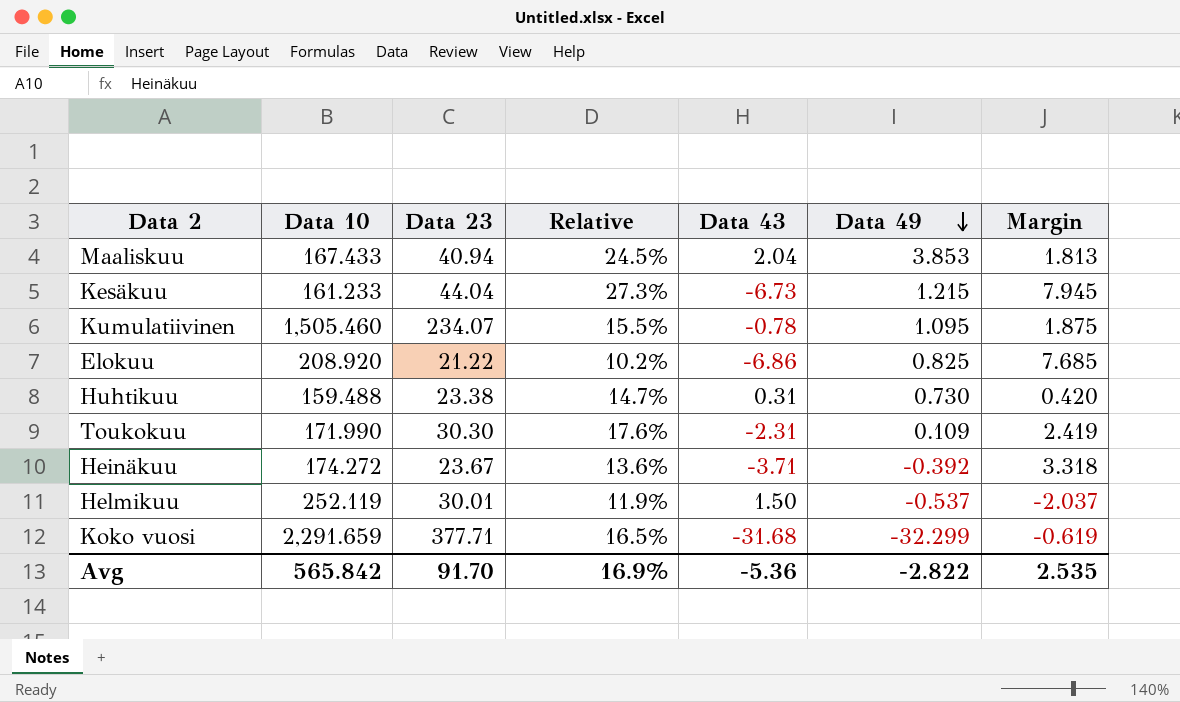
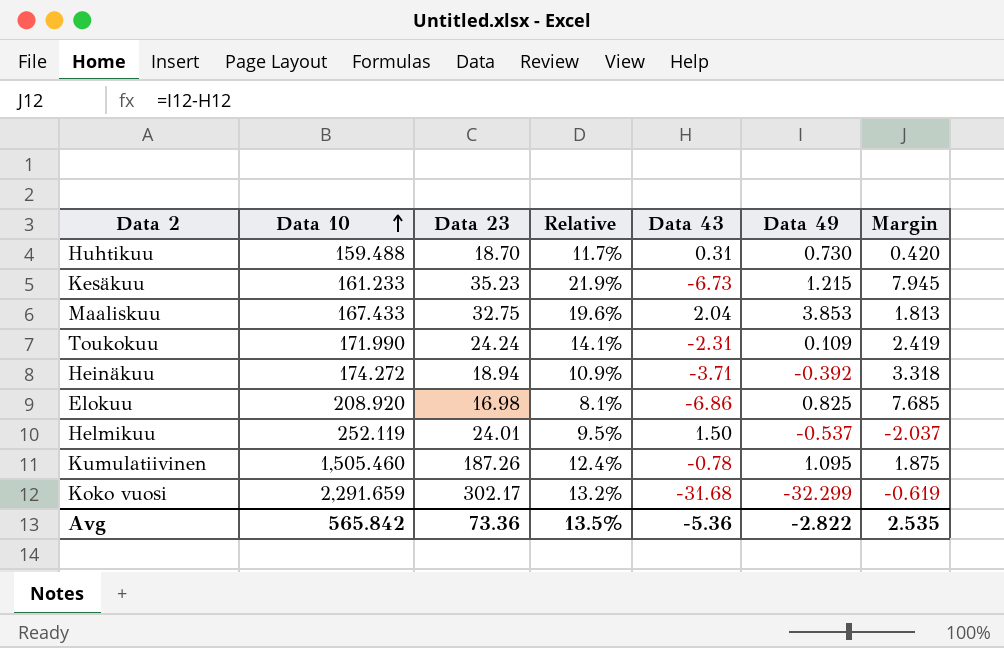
row order: Data 49 descending -> Data 10 ascending
Huhtikuu | Data 23: 23.38 -> 18.70
Huhtikuu | Relative: 14.7% -> 11.7%
Kesäkuu | Data 23: 44.04 -> 35.23
Kesäkuu | Relative: 27.3% -> 21.9%
Maaliskuu | Data 23: 40.94 -> 32.75
Maaliskuu | Relative: 24.5% -> 19.6%
Toukokuu | Data 23: 30.30 -> 24.24
Toukokuu | Relative: 17.6% -> 14.1%
Heinäkuu | Data 23: 23.67 -> 18.94
Heinäkuu | Relative: 13.6% -> 10.9%
Elokuu | Data 23: 21.22 -> 16.98
Elokuu | Relative: 10.2% -> 8.1%
Helmikuu | Data 23: 30.01 -> 24.01
Helmikuu | Relative: 11.9% -> 9.5%
Kumulatiivinen | Data 23: 234.07 -> 187.26
Kumulatiivinen | Relative: 15.5% -> 12.4%
Koko vuosi | Data 23: 377.71 -> 302.17
Koko vuosi | Relative: 16.5% -> 13.2%
Avg | Data 23: 91.70 -> 73.36
Avg | Relative: 16.9% -> 13.5%

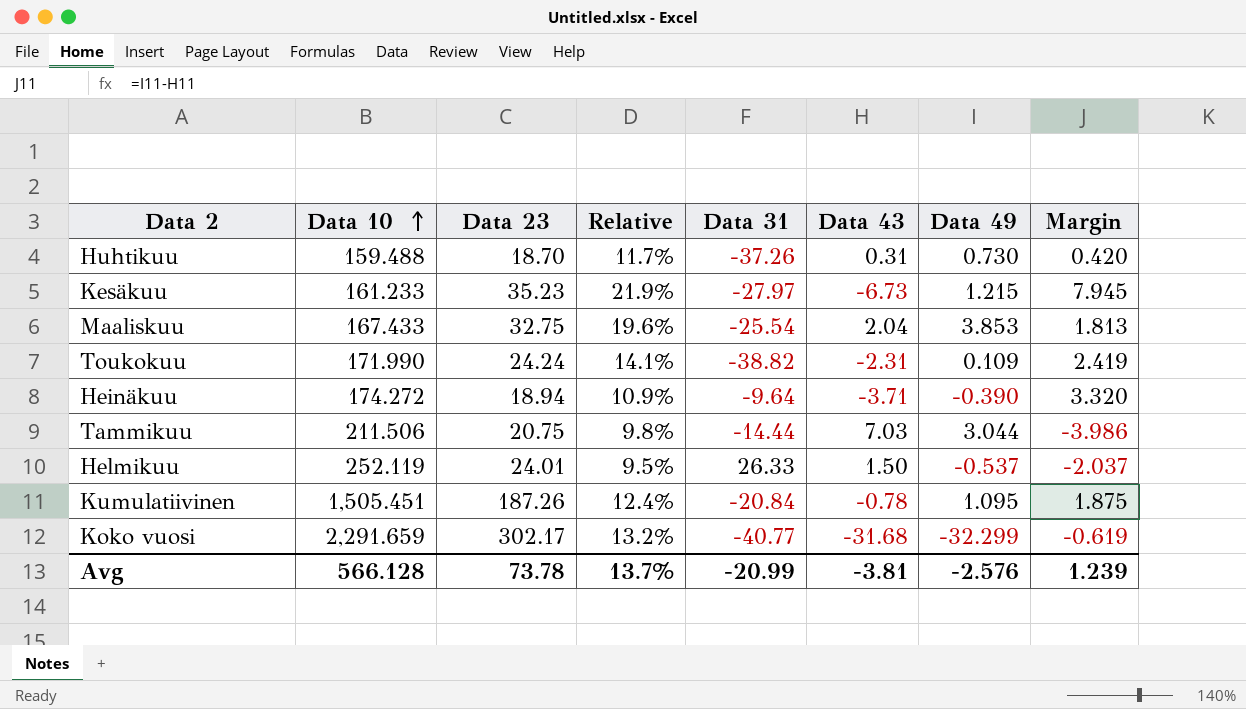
column Data 31 | position: none -> 5
row Elokuu: 208.920 | 16.98 | 8.1% | -6.86 | 0.825 | 7.685 -> none
Heinäkuu | Data 49: -0.392 -> -0.390
Heinäkuu | Margin: 3.318 -> 3.320
row Tammikuu: none -> 211.506 | 20.75 | 9.8% | -14.44 | 7.03 | 3.044 | -3.986
Kumulatiivinen | Data 10: 1,505.460 -> 1,505.451
Avg | Data 10: 565.842 -> 566.128
Avg | Data 23: 73.36 -> 73.78
Avg | Relative: 13.5% -> 13.7%
Avg | Data 43: -5.36 -> -3.81
Avg | Data 49: -2.822 -> -2.576
Avg | Margin: 2.535 -> 1.239

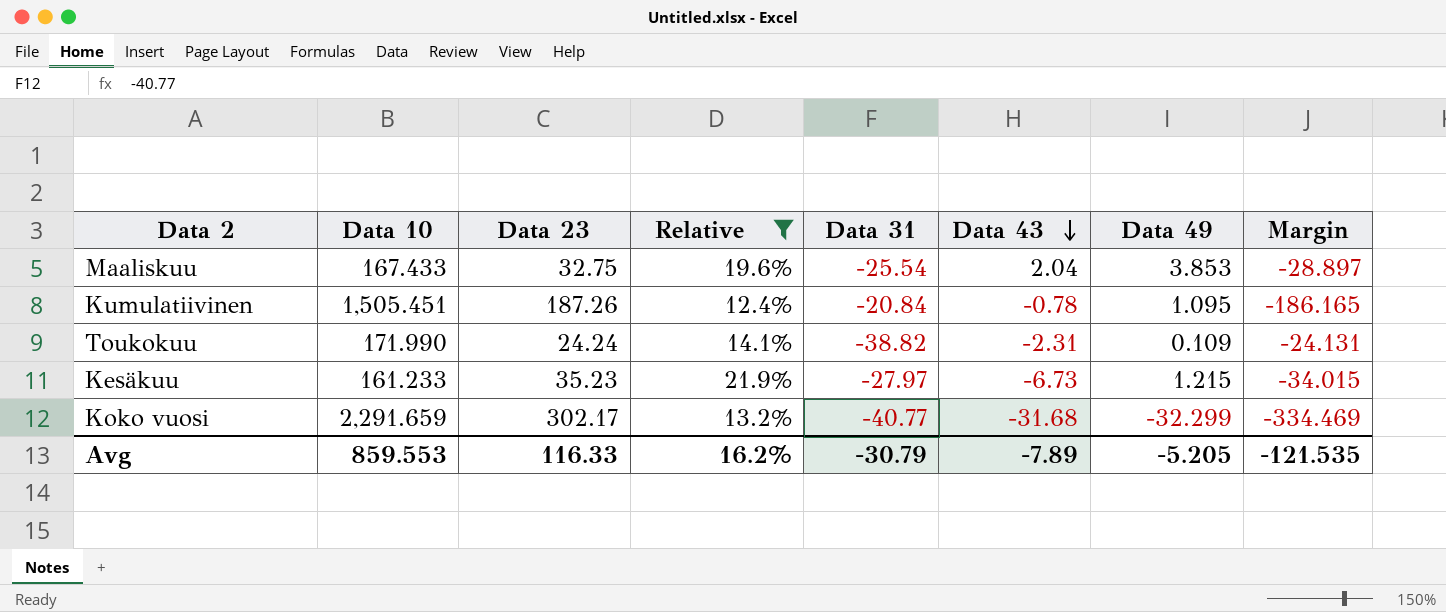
filter: none -> Relative >= 12.4%
row order: Data 10 ascending -> Data 43 descending
column Margin | formula: [Data 49] - [Data 43] -> [Data 49] - [Data 23]
Avg | Data 10: 566.128 -> 859.553
Avg | Data 23: 73.78 -> 116.33
Avg | Relative: 13.7% -> 16.2%
Avg | Data 31: -20.99 -> -30.79
Avg | Data 43: -3.81 -> -7.89
Avg | Data 49: -2.576 -> -5.205
Avg | Margin: 1.239 -> -121.535

